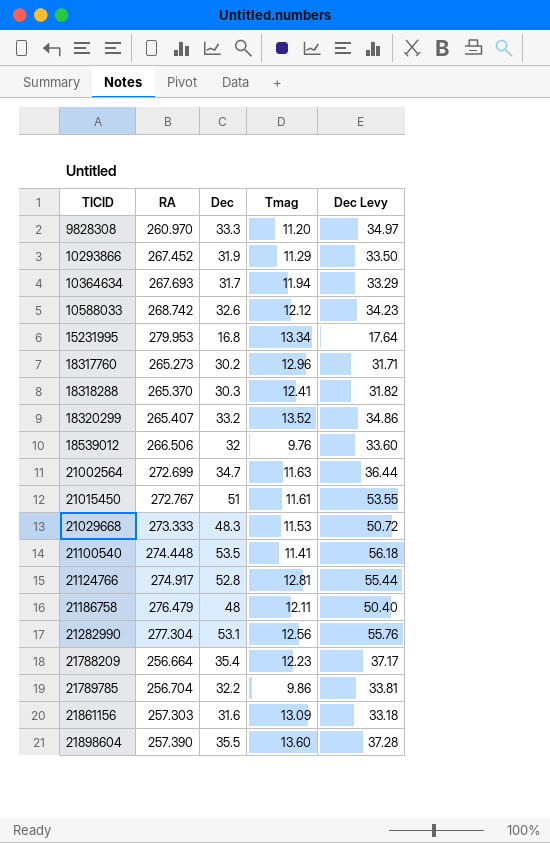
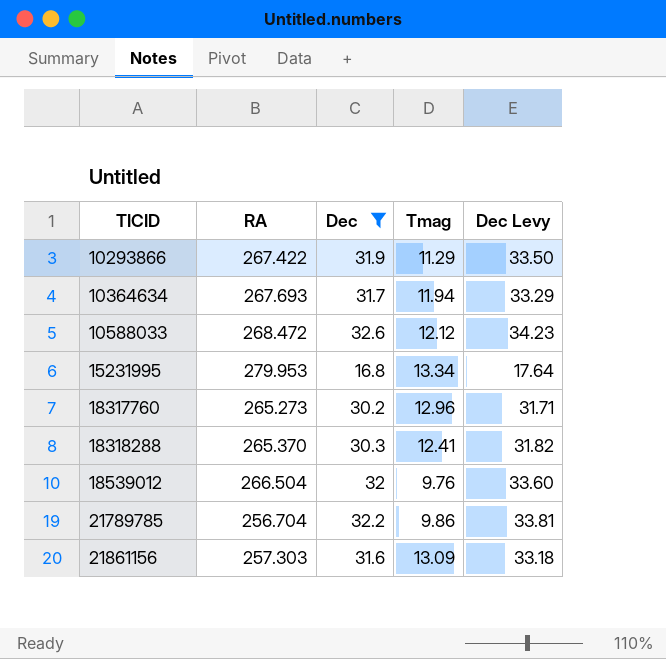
filter: none -> Dec <= 32.6
10293866 | RA: 267.452 -> 267.422
10588033 | RA: 268.742 -> 268.472
18539012 | RA: 266.506 -> 266.504

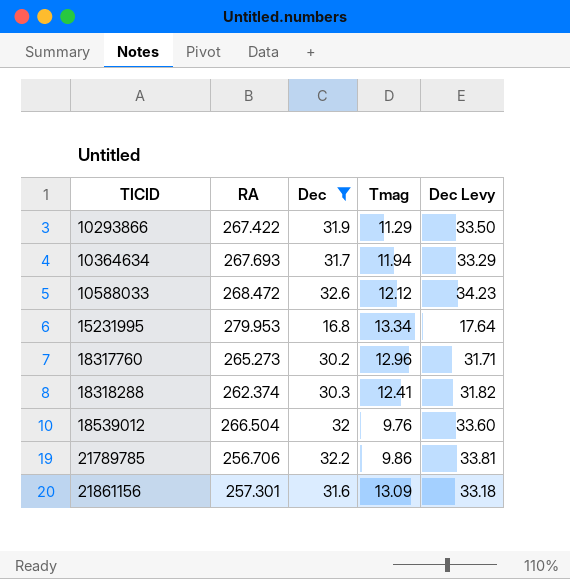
18318288 | RA: 265.370 -> 262.374
21789785 | RA: 256.704 -> 256.706
21861156 | RA: 257.303 -> 257.301

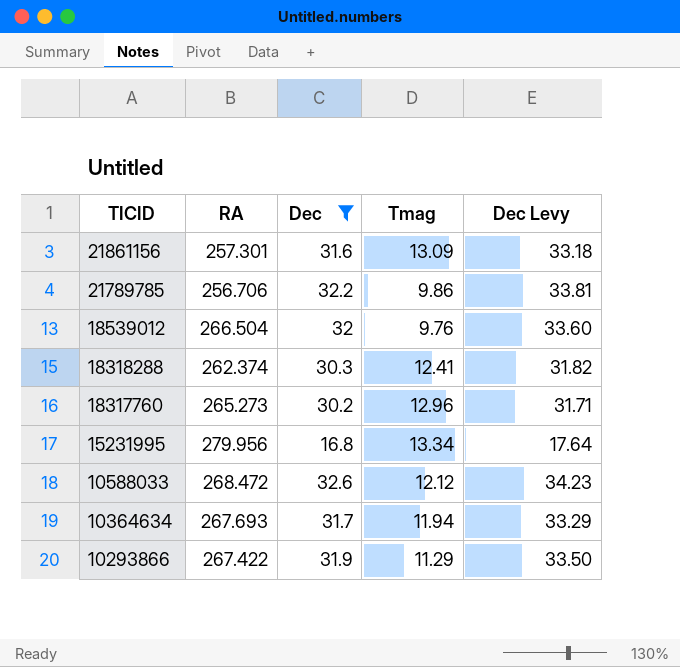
row order: TICID ascending -> TICID descending
15231995 | RA: 279.953 -> 279.956

